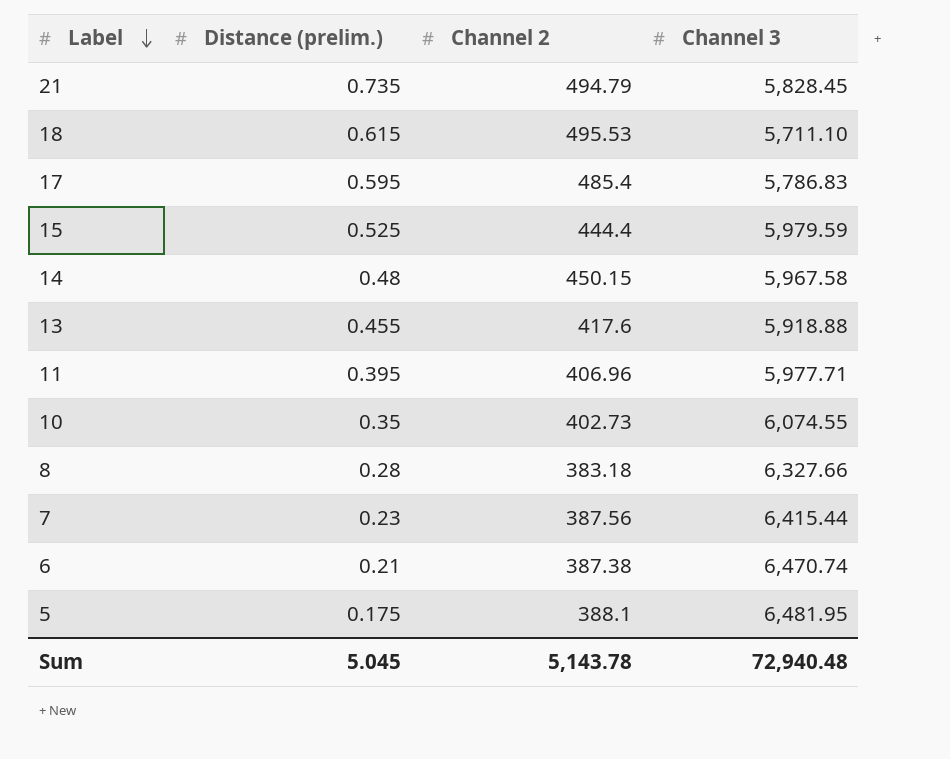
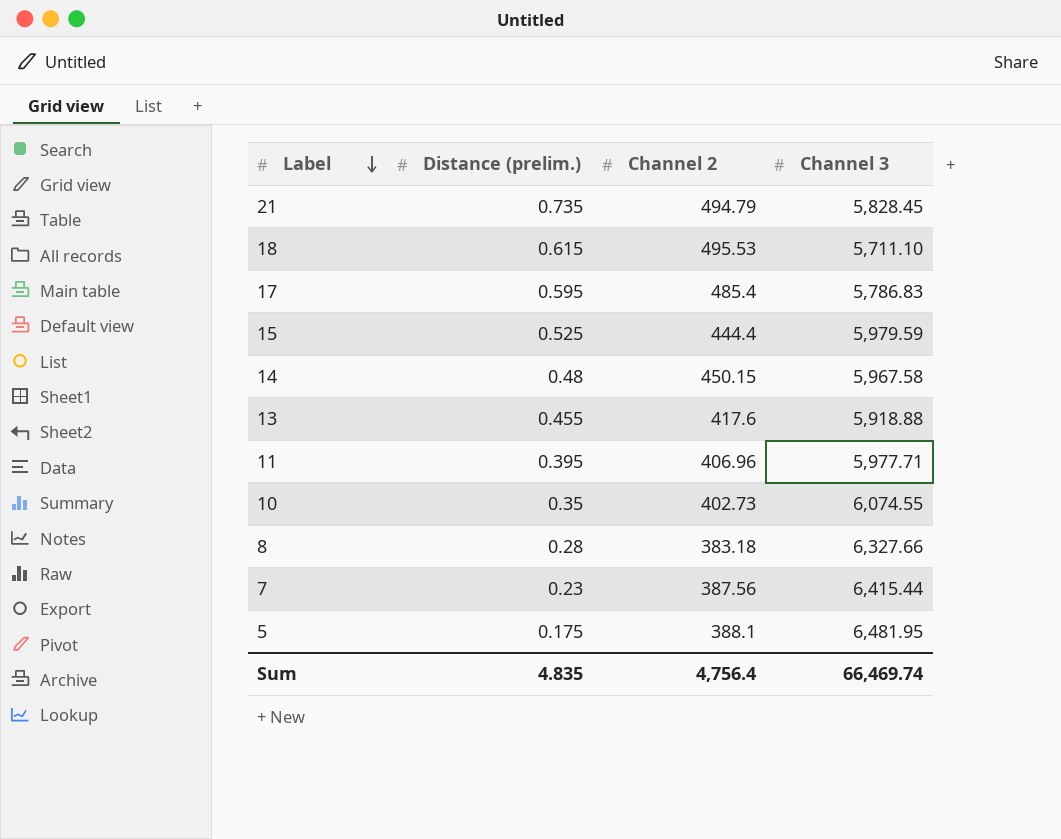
row 6: 0.21 | 387.38 | 6,470.74 -> none
Sum | Distance (prelim.): 5.045 -> 4.835
Sum | Channel 2: 5,143.78 -> 4,756.4
Sum | Channel 3: 72,940.48 -> 66,469.74

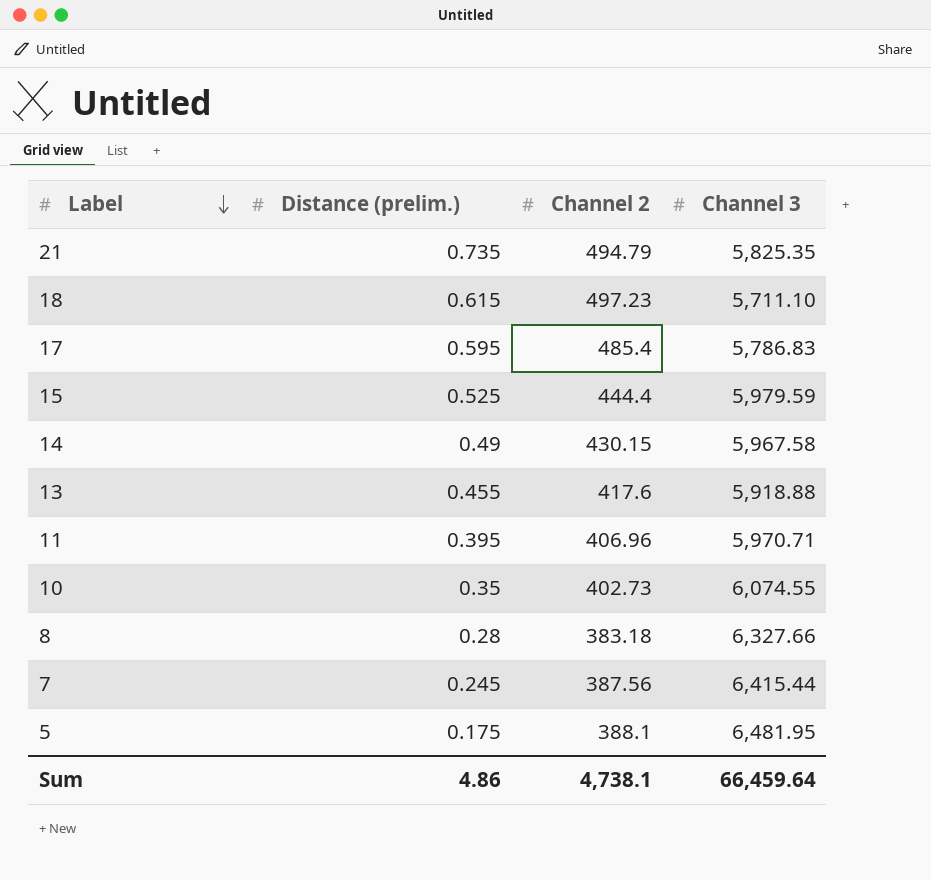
21 | Channel 3: 5,828.45 -> 5,825.35
18 | Channel 2: 495.53 -> 497.23
14 | Distance (prelim.): 0.48 -> 0.49
14 | Channel 2: 450.15 -> 430.15
11 | Channel 3: 5,977.71 -> 5,970.71
7 | Distance (prelim.): 0.23 -> 0.245
Sum | Distance (prelim.): 4.835 -> 4.86
Sum | Channel 2: 4,756.4 -> 4,738.1
Sum | Channel 3: 66,469.74 -> 66,459.64

